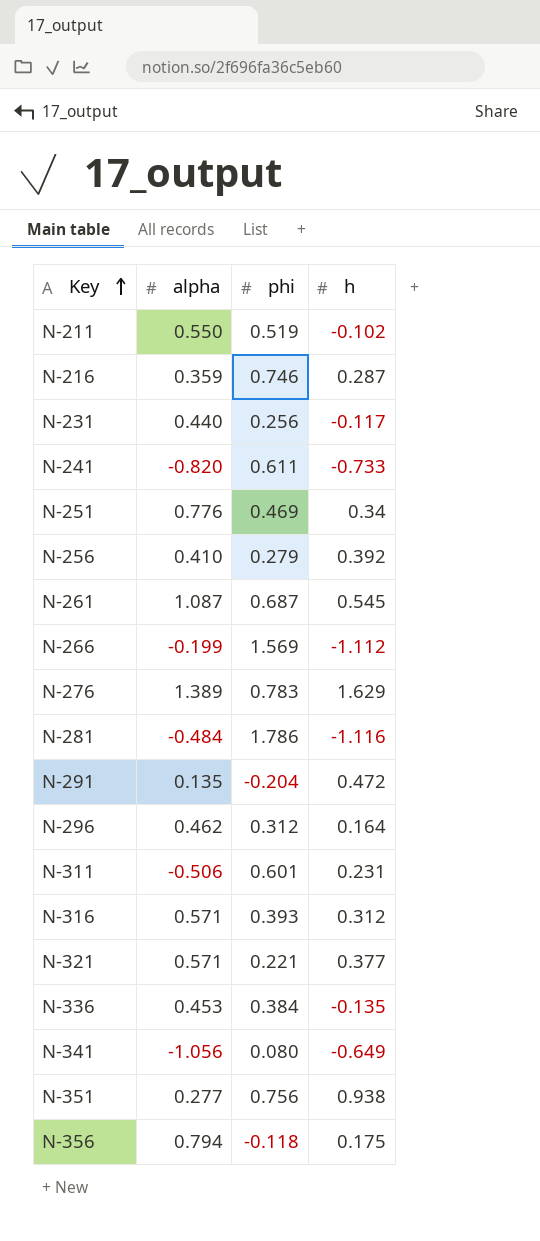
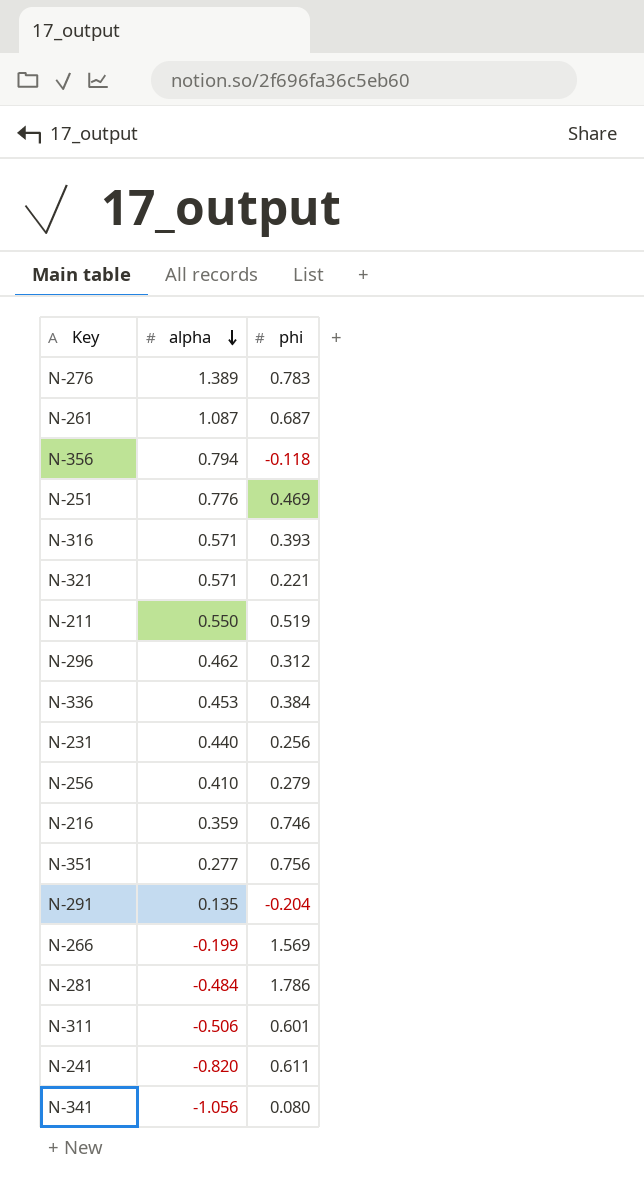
row order: Key ascending -> alpha descending
column h | position: 4 -> none

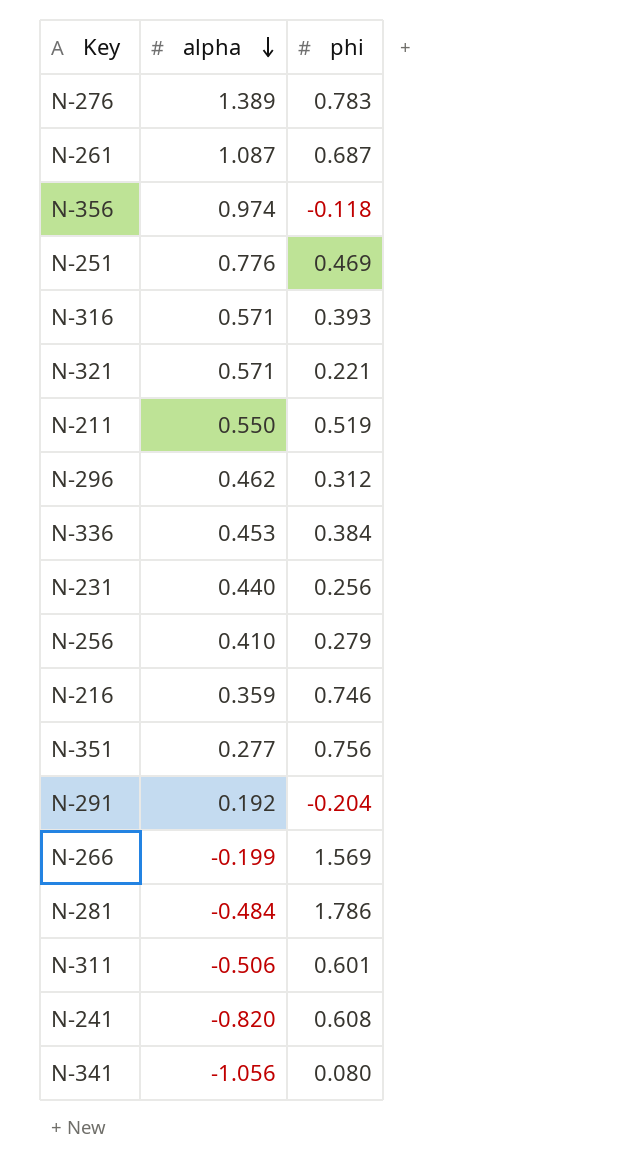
N-356 | alpha: 0.794 -> 0.974
N-291 | alpha: 0.135 -> 0.192
N-241 | phi: 0.611 -> 0.608

